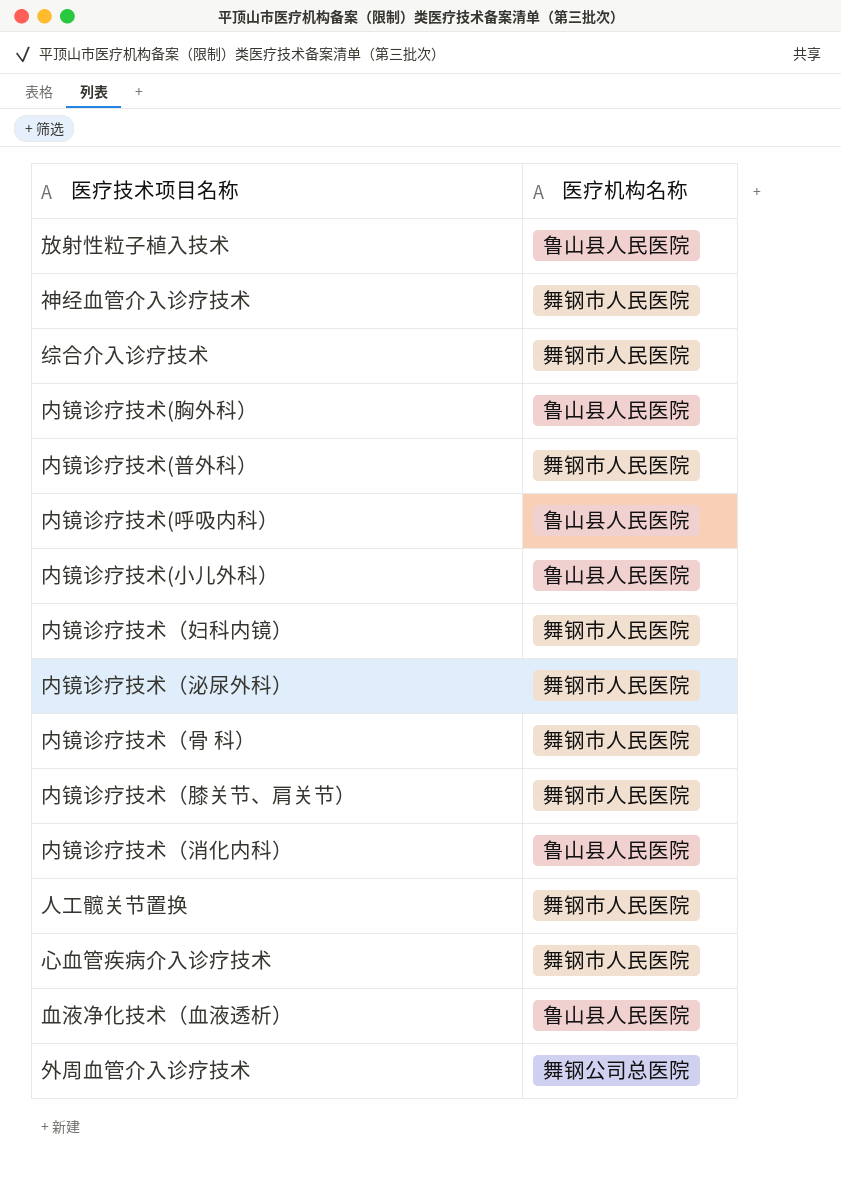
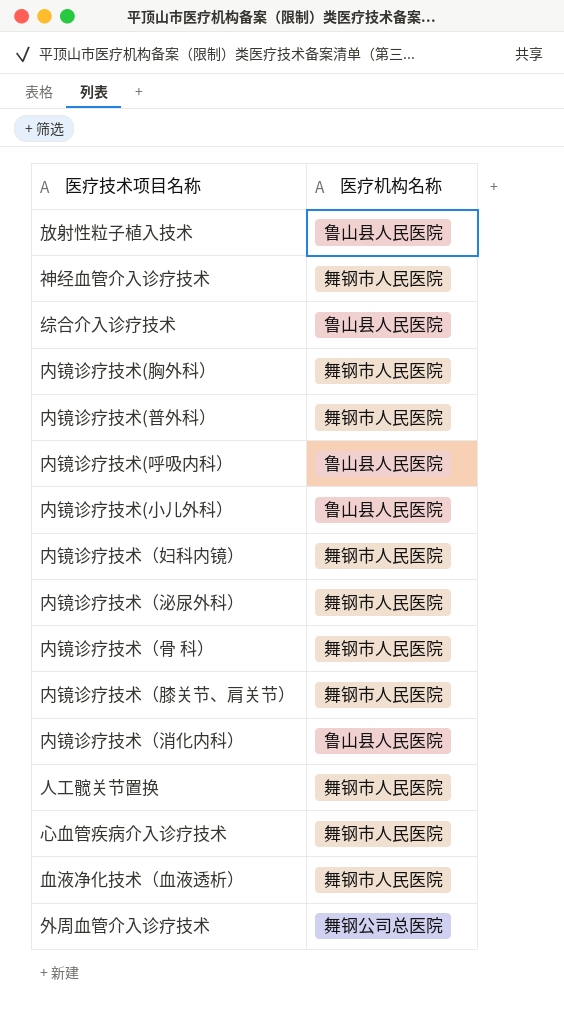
综合介入诊疗技术 | 医疗机构名称: 舞钢市人民医院 -> 鲁山县人民医院
内镜诊疗技术(胸外科） | 医疗机构名称: 鲁山县人民医院 -> 舞钢市人民医院
血液净化技术（血液透析） | 医疗机构名称: 鲁山县人民医院 -> 舞钢市人民医院

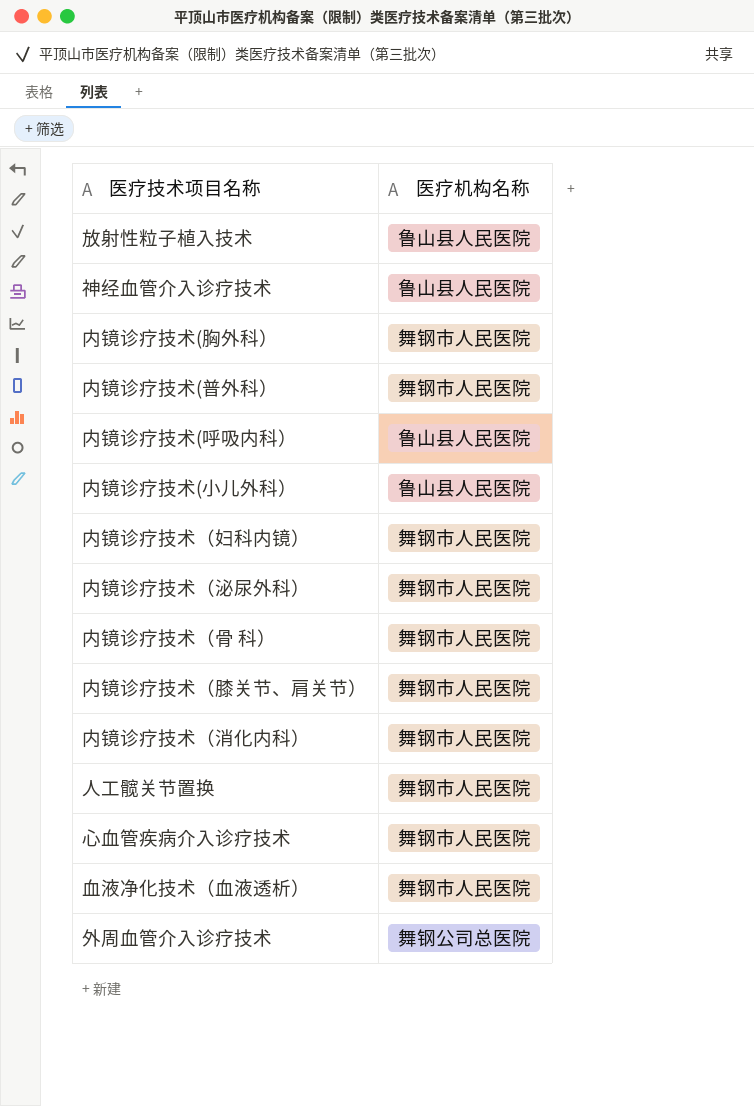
row 综合介入诊疗技术: 鲁山县人民医院 -> none
神经血管介入诊疗技术 | 医疗机构名称: 舞钢市人民医院 -> 鲁山县人民医院
内镜诊疗技术（消化内科） | 医疗机构名称: 鲁山县人民医院 -> 舞钢市人民医院

